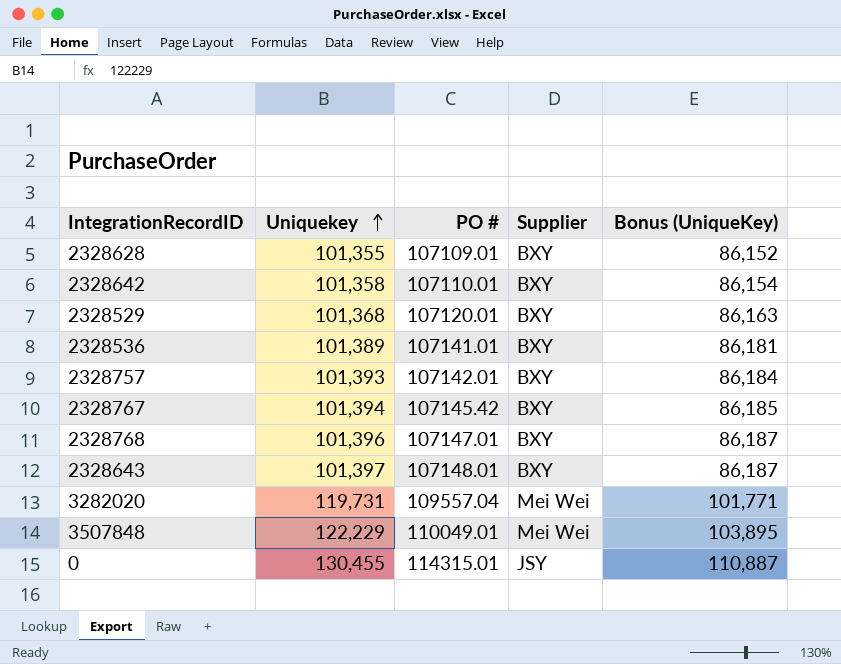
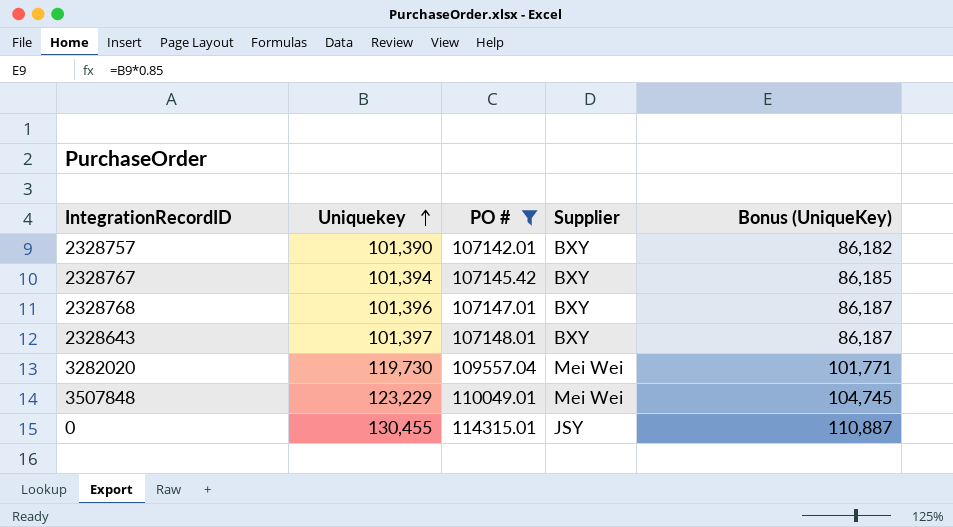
filter: none -> PO # >= 107142.01
2328757 | Uniquekey: 101,393 -> 101,390
2328757 | Bonus (UniqueKey): 86,184 -> 86,182
3282020 | Uniquekey: 119,731 -> 119,730
3507848 | Uniquekey: 122,229 -> 123,229
3507848 | Bonus (UniqueKey): 103,895 -> 104,745

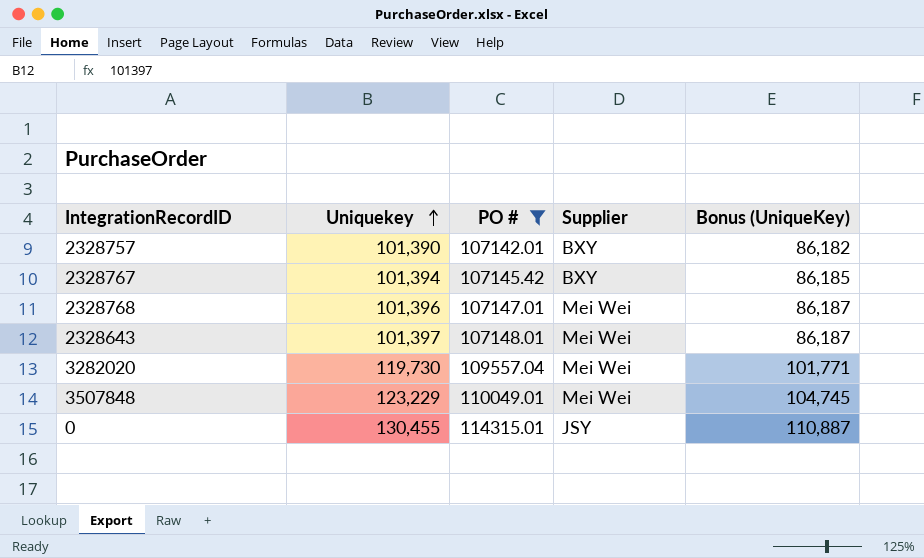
2328768 | Supplier: BXY -> Mei Wei
2328643 | Supplier: BXY -> Mei Wei

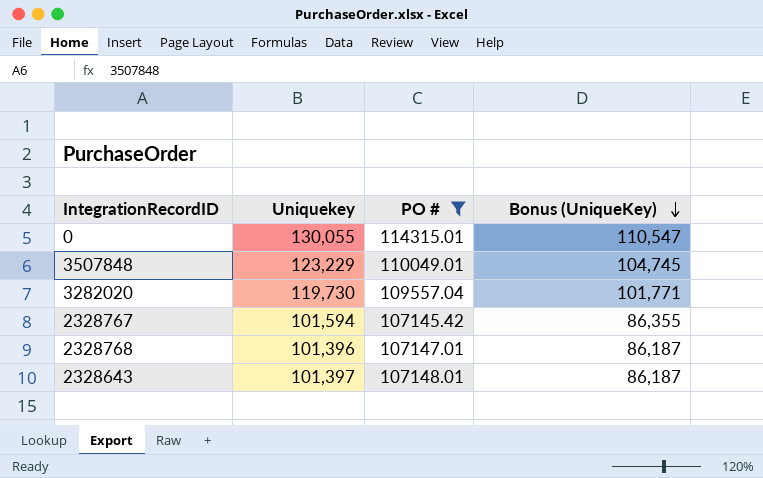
row order: Uniquekey ascending -> Bonus (UniqueKey) descending
column Supplier | position: 4 -> none
row 2328757: 101,390 | 107142.01 | BXY | 86,182 -> none
0 | Uniquekey: 130,455 -> 130,055
0 | Bonus (UniqueKey): 110,887 -> 110,547
2328767 | Uniquekey: 101,394 -> 101,594
2328767 | Bonus (UniqueKey): 86,185 -> 86,355

